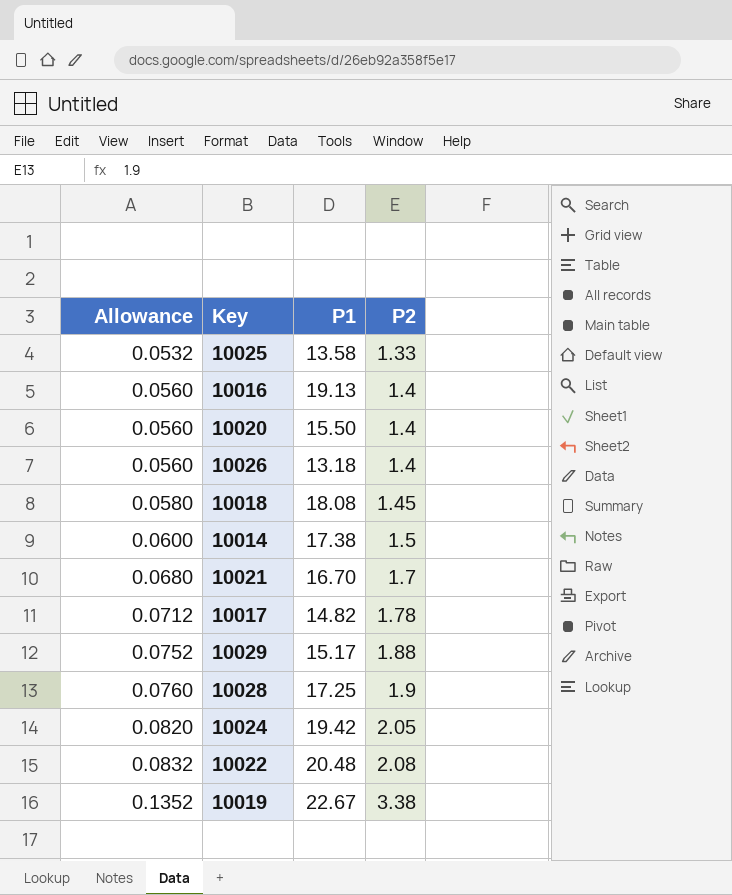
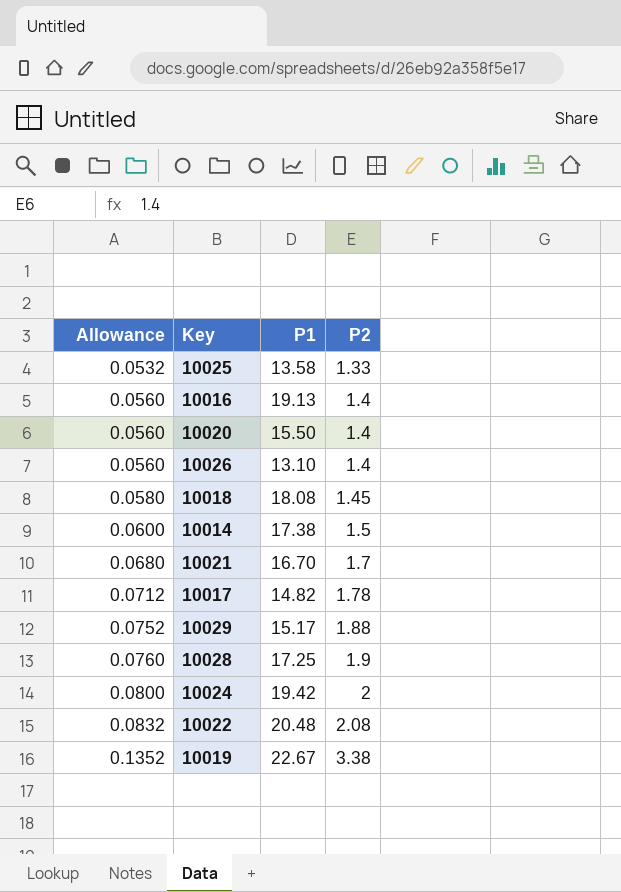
10026 | P1: 13.18 -> 13.10
10024 | Allowance: 0.0820 -> 0.0800
10024 | P2: 2.05 -> 2

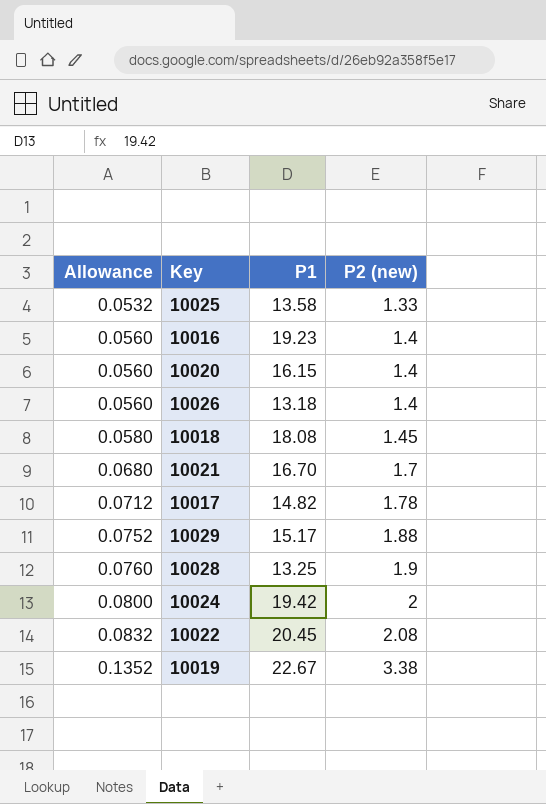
column name: P2 -> P2 (new)
row 10014: 0.0600 | 17.38 | 1.5 -> none
10016 | P1: 19.13 -> 19.23
10020 | P1: 15.50 -> 16.15
10026 | P1: 13.10 -> 13.18
10028 | P1: 17.25 -> 13.25
10022 | P1: 20.48 -> 20.45

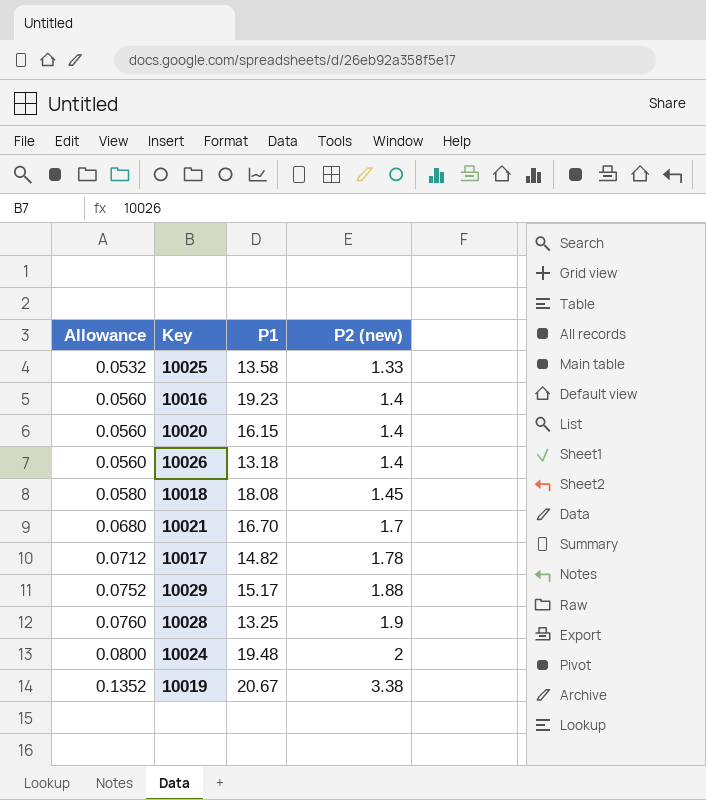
row 10022: 0.0832 | 20.45 | 2.08 -> none
10024 | P1: 19.42 -> 19.48
10019 | P1: 22.67 -> 20.67

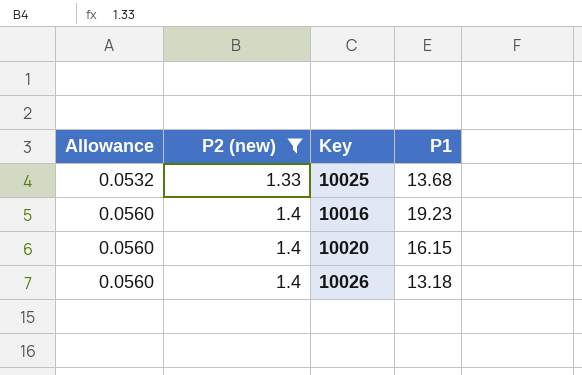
filter: none -> P2 (new) <= 1.4
column P2 (new) | position: 4 -> 2
10025 | P1: 13.58 -> 13.68

